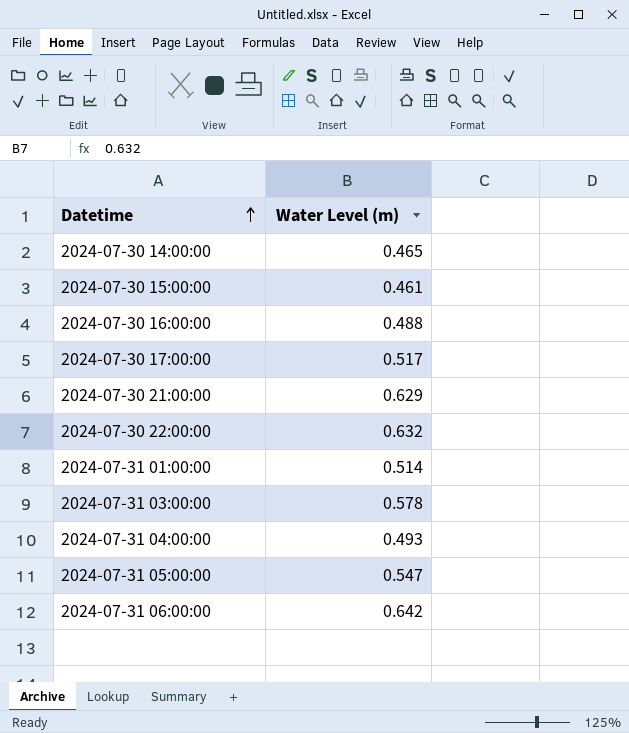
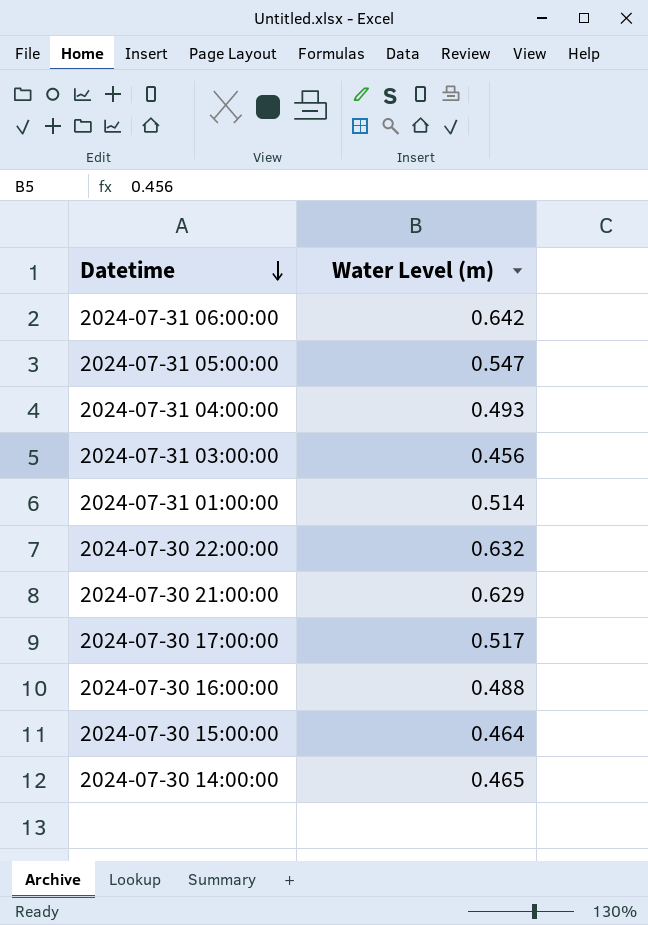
row order: Datetime ascending -> Datetime descending
2024-07-31 03:00:00 | Water Level (m): 0.578 -> 0.456
2024-07-30 15:00:00 | Water Level (m): 0.461 -> 0.464

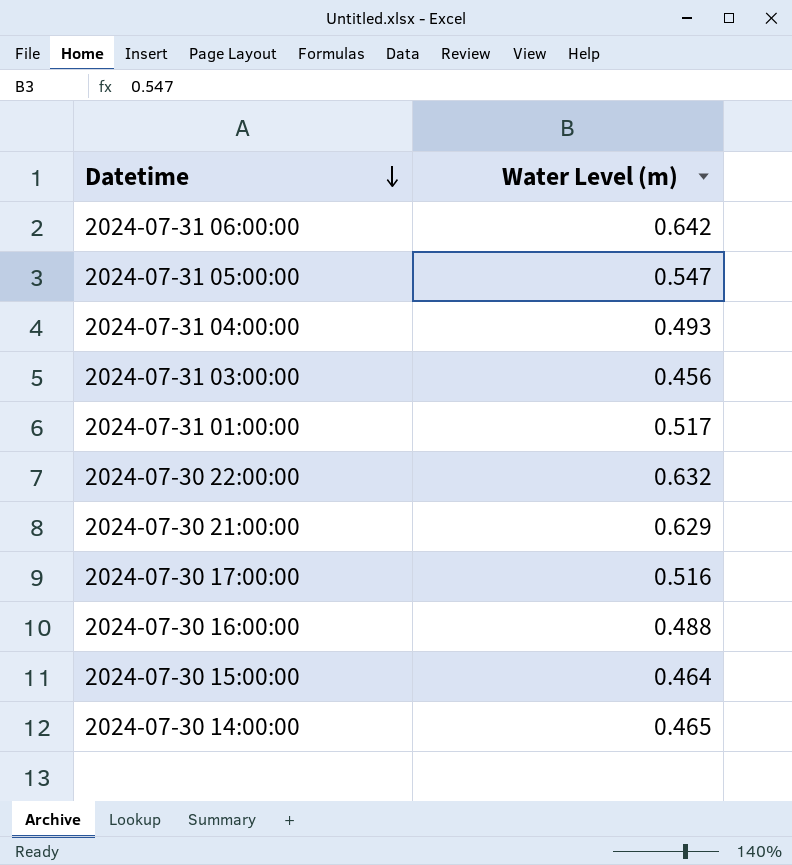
2024-07-31 01:00:00 | Water Level (m): 0.514 -> 0.517
2024-07-30 17:00:00 | Water Level (m): 0.517 -> 0.516

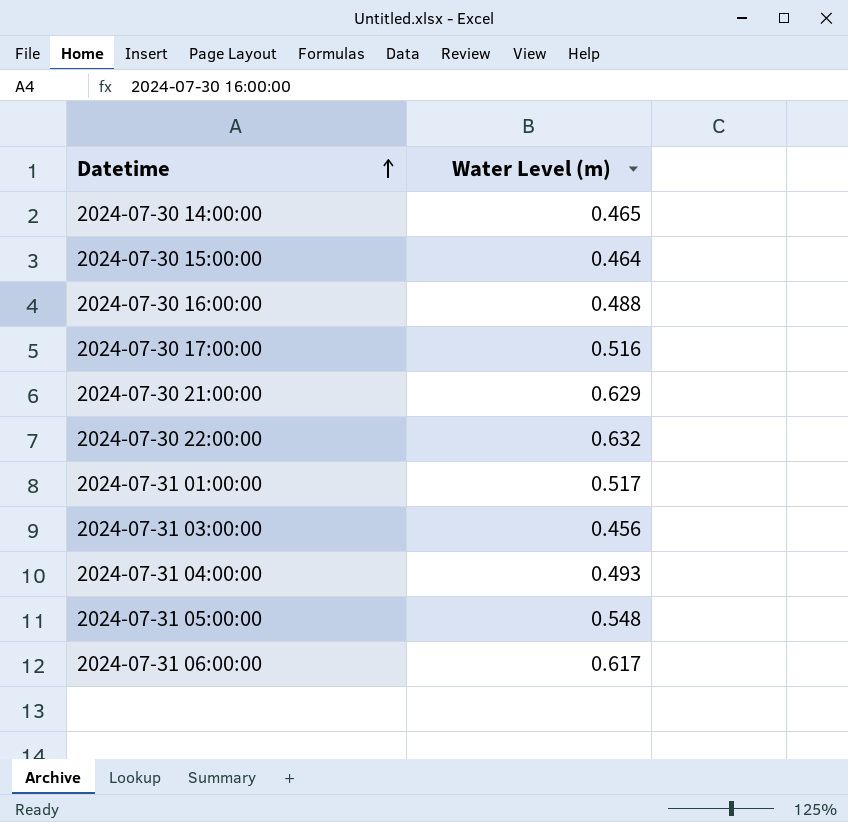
row order: Datetime descending -> Datetime ascending
2024-07-31 05:00:00 | Water Level (m): 0.547 -> 0.548
2024-07-31 06:00:00 | Water Level (m): 0.642 -> 0.617

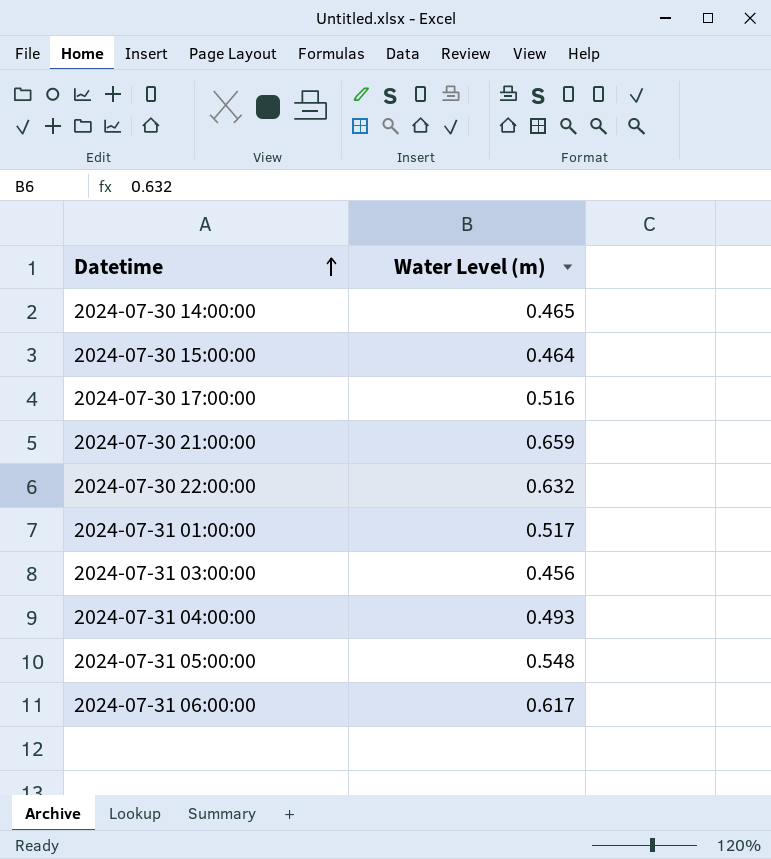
row 2024-07-30 16:00:00: 0.488 -> none
2024-07-30 21:00:00 | Water Level (m): 0.629 -> 0.659

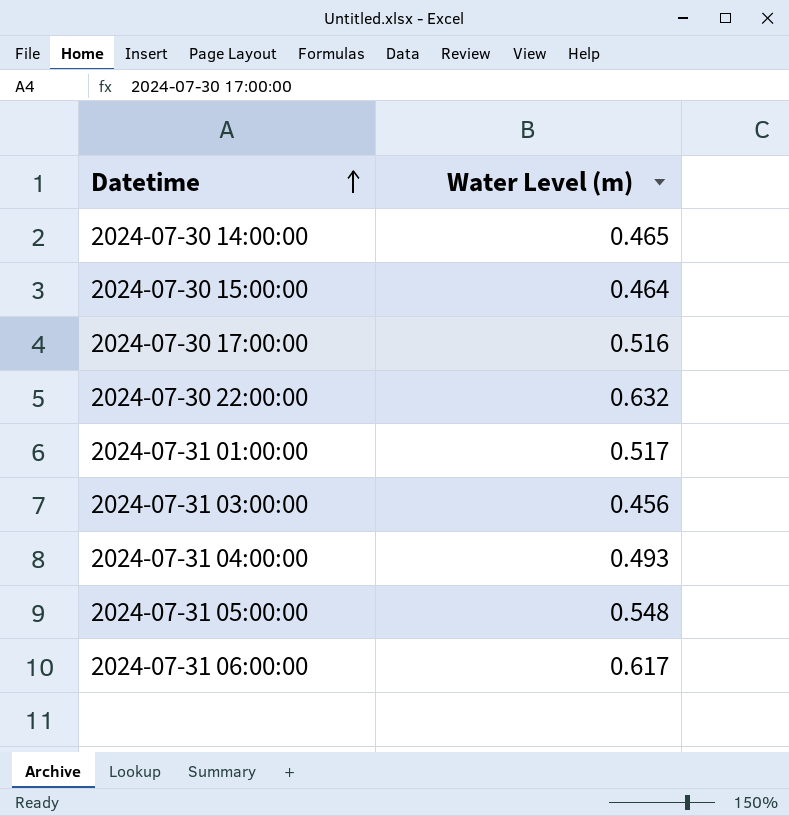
row 2024-07-30 21:00:00: 0.659 -> none

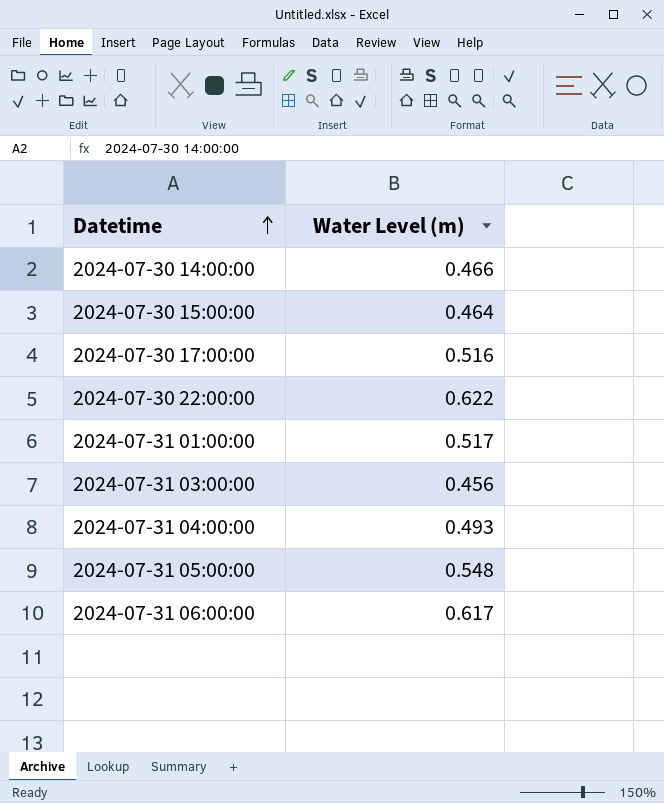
2024-07-30 14:00:00 | Water Level (m): 0.465 -> 0.466
2024-07-30 22:00:00 | Water Level (m): 0.632 -> 0.622

